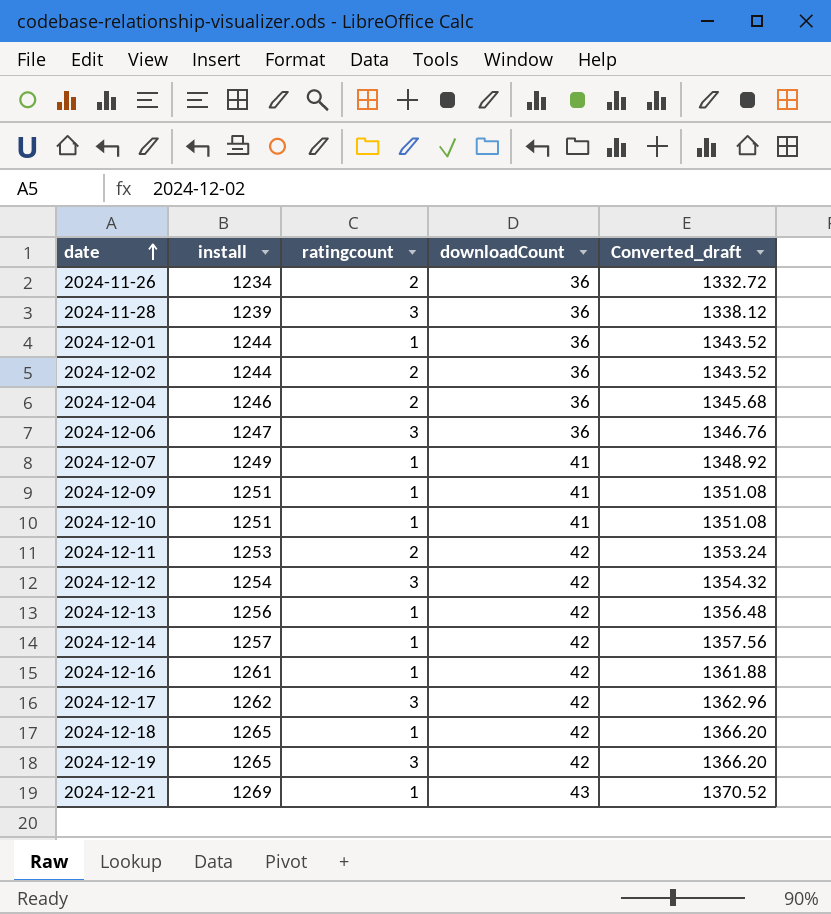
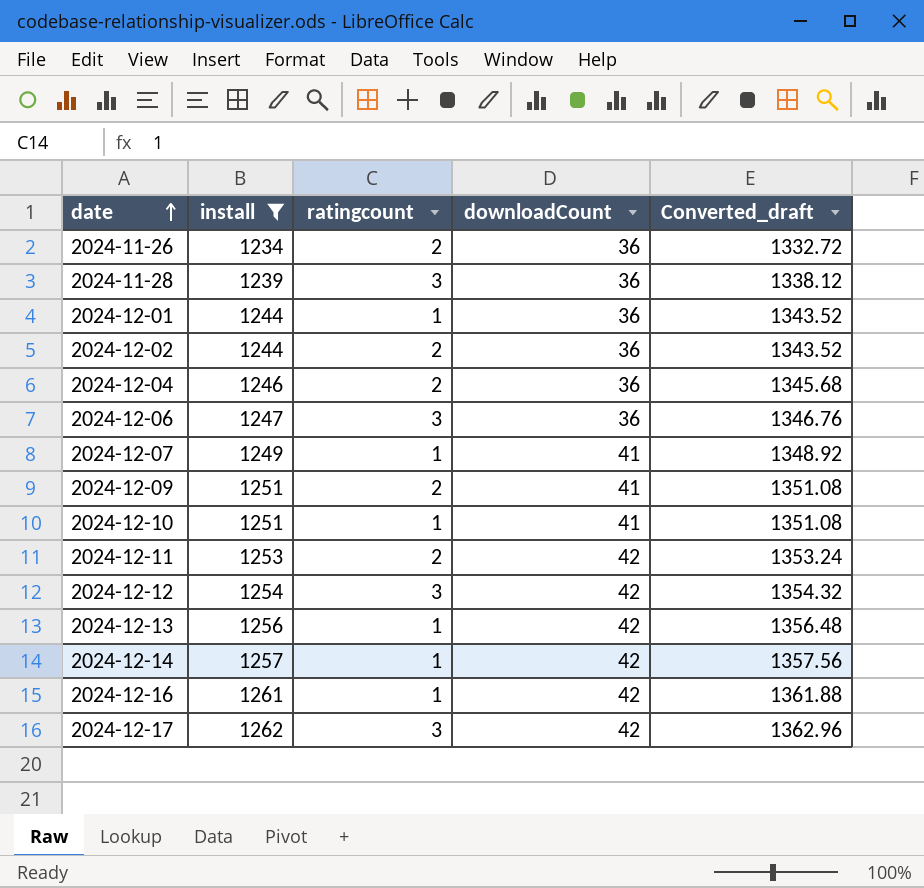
filter: none -> install <= 1262
2024-12-09 | ratingcount: 1 -> 2

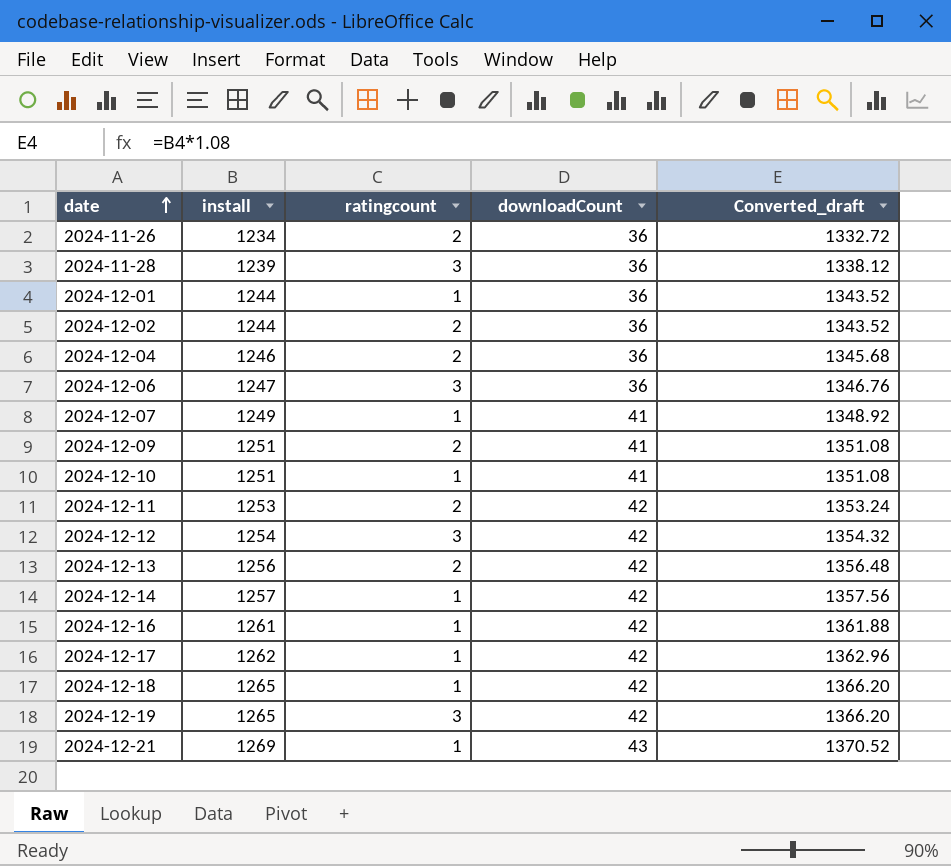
filter: install <= 1262 -> none
2024-12-13 | ratingcount: 1 -> 2
2024-12-17 | ratingcount: 3 -> 1

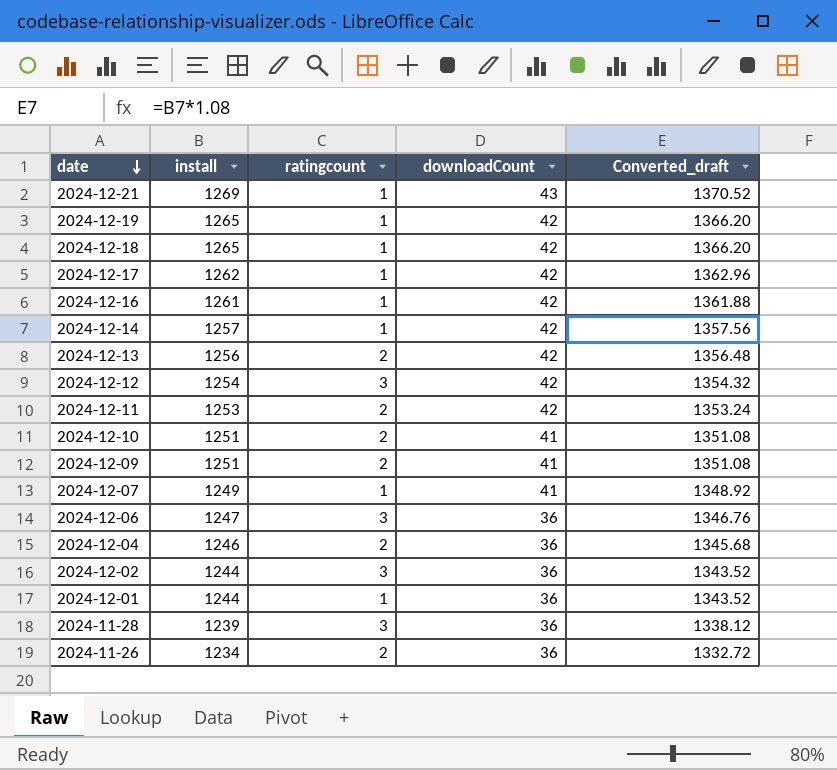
row order: date ascending -> date descending
2024-12-19 | ratingcount: 3 -> 1
2024-12-10 | ratingcount: 1 -> 2
2024-12-02 | ratingcount: 2 -> 3

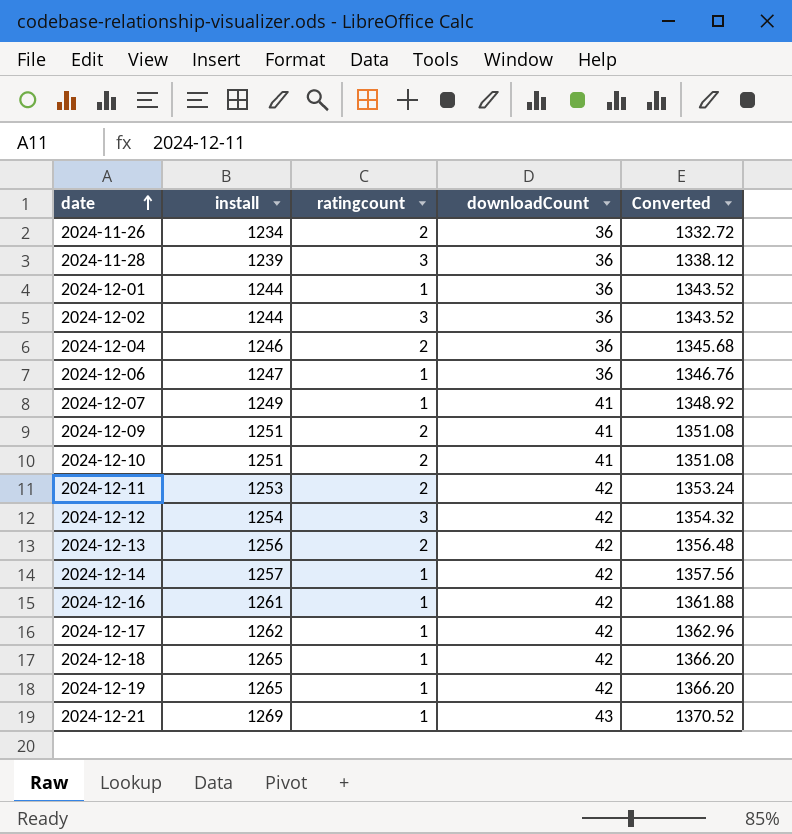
row order: date descending -> date ascending
column name: Converted_draft -> Converted
2024-12-06 | ratingcount: 3 -> 1

